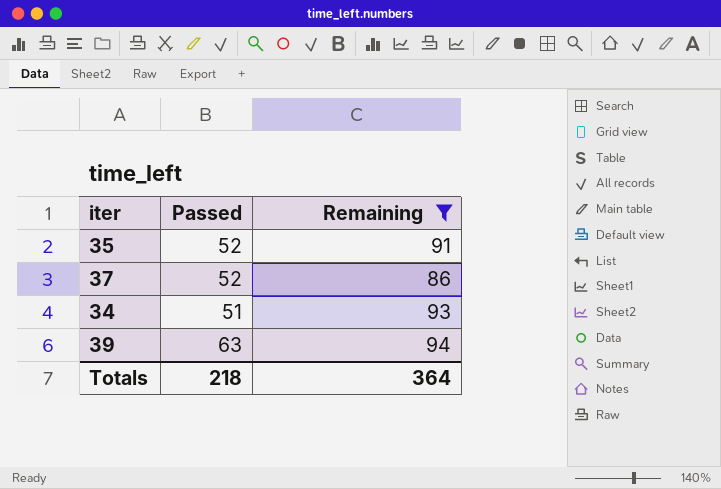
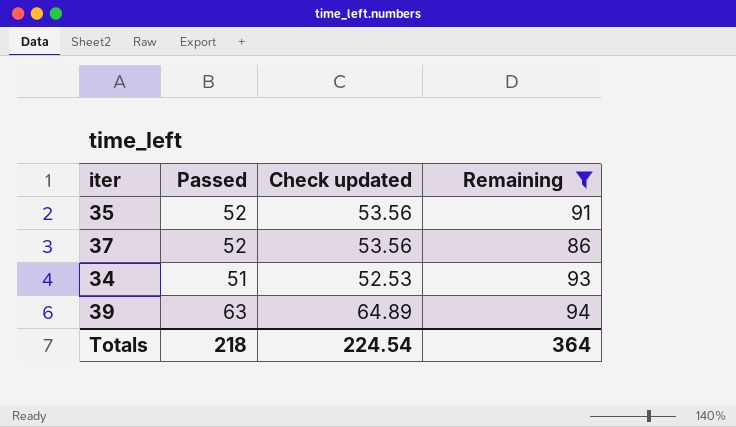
column Check updated | formula: none -> [Passed] * 1.03

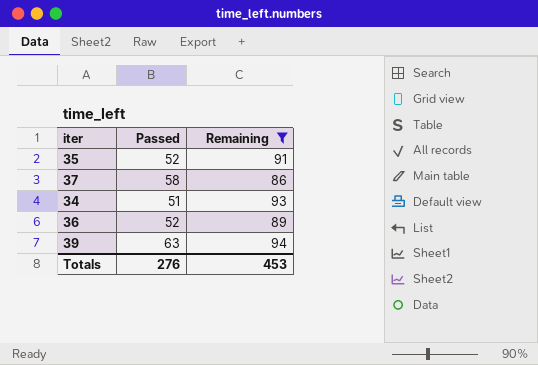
column Check updated | formula: [Passed] * 1.03 -> none
37 | Passed: 52 -> 58
row 36: none -> 52 | 89
Totals | Passed: 218 -> 276
Totals | Remaining: 364 -> 453

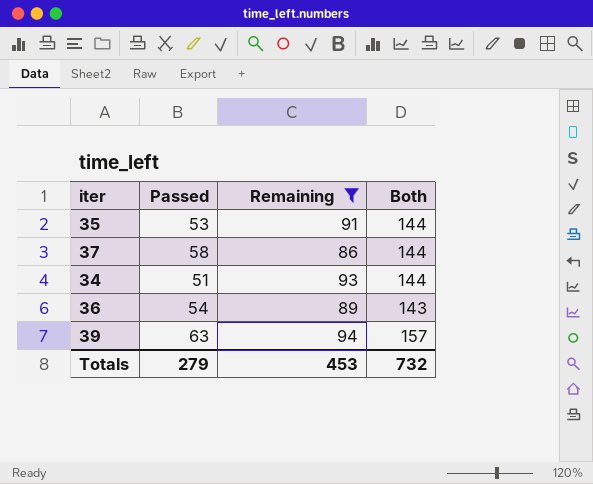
column Both | formula: none -> [Passed] + [Remaining]
35 | Passed: 52 -> 53
36 | Passed: 52 -> 54
Totals | Passed: 276 -> 279

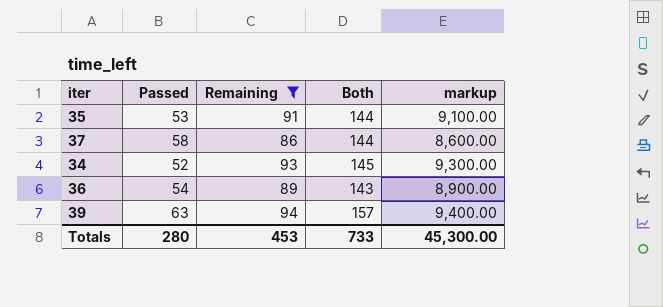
column markup | formula: none -> [Remaining] * 100
34 | Passed: 51 -> 52
34 | Both: 144 -> 145
Totals | Passed: 279 -> 280
Totals | Both: 732 -> 733

